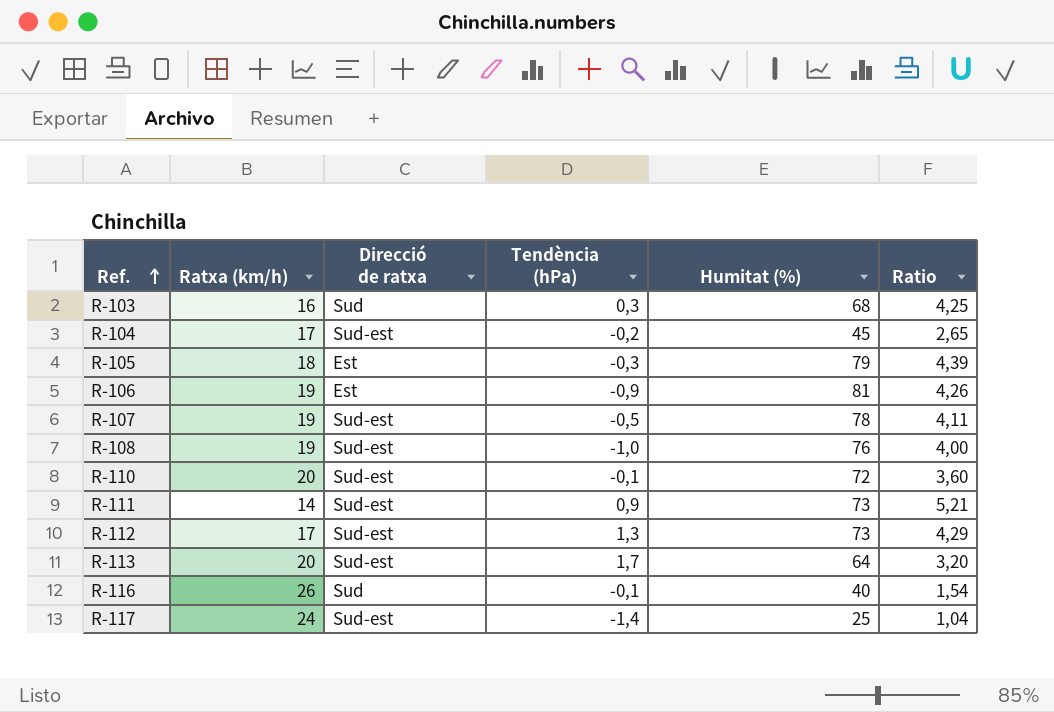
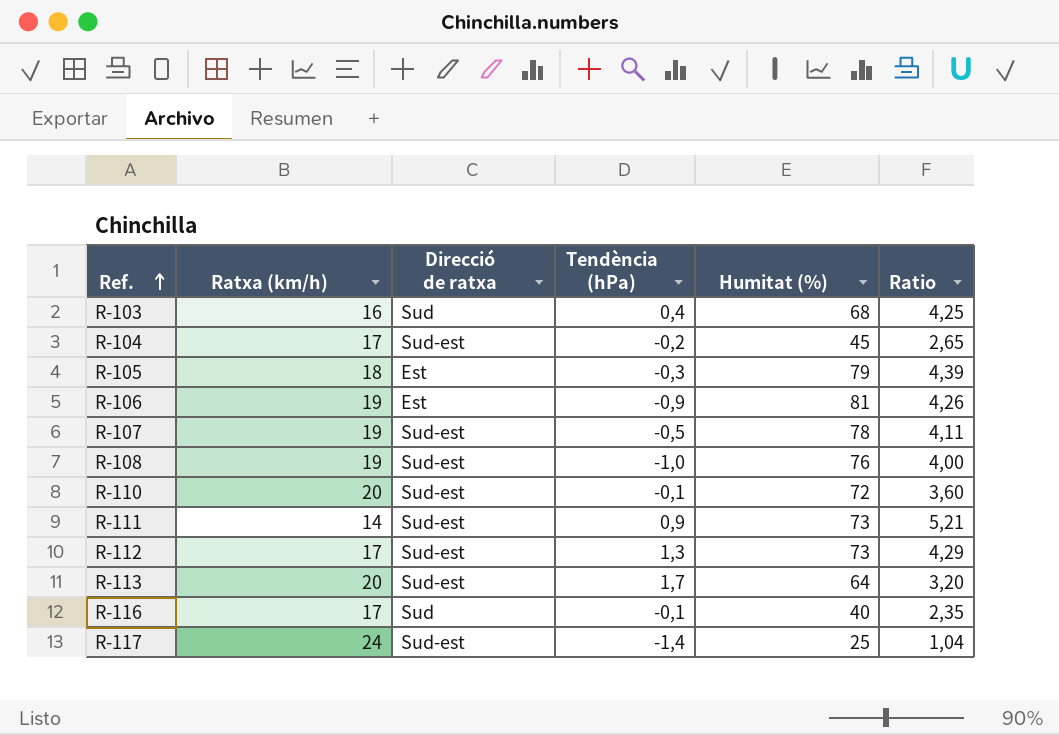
R-103 | Tendència (hPa): 0,3 -> 0,4
R-116 | Ratxa (km/h): 26 -> 17
R-116 | Ratio: 1,54 -> 2,35

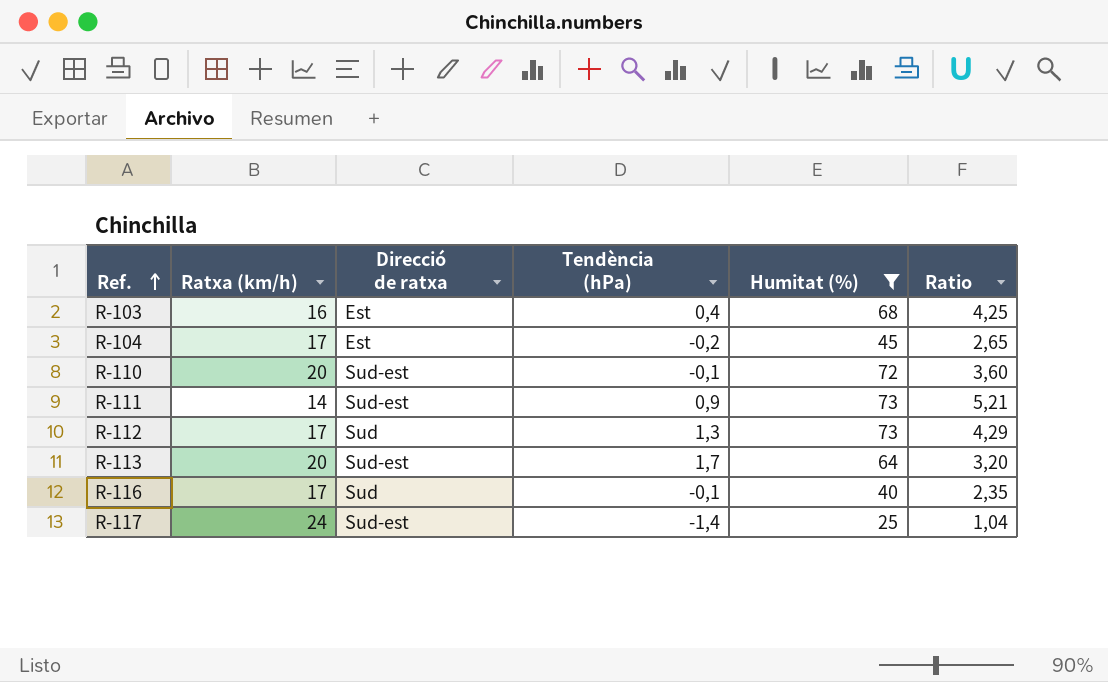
filter: none -> Humitat (%) <= 73
R-103 | Direcció de ratxa: Sud -> Est
R-104 | Direcció de ratxa: Sud-est -> Est
R-112 | Direcció de ratxa: Sud-est -> Sud

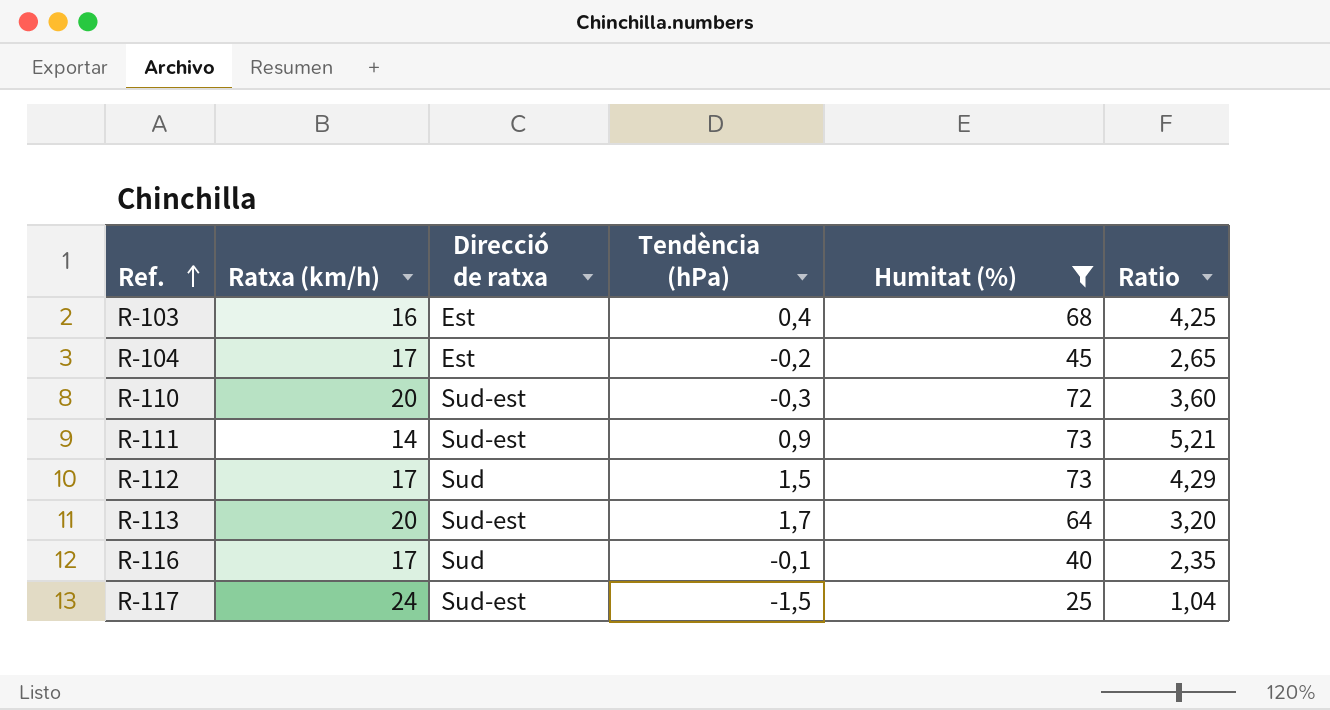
R-110 | Tendència (hPa): -0,1 -> -0,3
R-112 | Tendència (hPa): 1,3 -> 1,5
R-117 | Tendència (hPa): -1,4 -> -1,5

